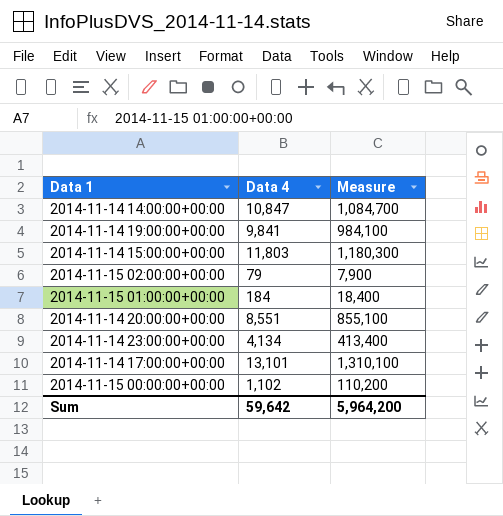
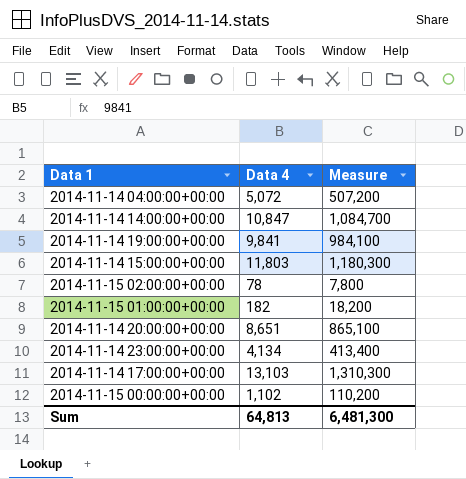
row 2014-11-14 04:00:00+00:00: none -> 5,072 | 507,200
2014-11-15 02:00:00+00:00 | Data 4: 79 -> 78
2014-11-15 02:00:00+00:00 | Measure: 7,900 -> 7,800
2014-11-15 01:00:00+00:00 | Data 4: 184 -> 182
2014-11-15 01:00:00+00:00 | Measure: 18,400 -> 18,200
2014-11-14 20:00:00+00:00 | Data 4: 8,551 -> 8,651
2014-11-14 20:00:00+00:00 | Measure: 855,100 -> 865,100
2014-11-14 17:00:00+00:00 | Data 4: 13,101 -> 13,103
2014-11-14 17:00:00+00:00 | Measure: 1,310,100 -> 1,310,300
Sum | Data 4: 59,642 -> 64,813
Sum | Measure: 5,964,200 -> 6,481,300

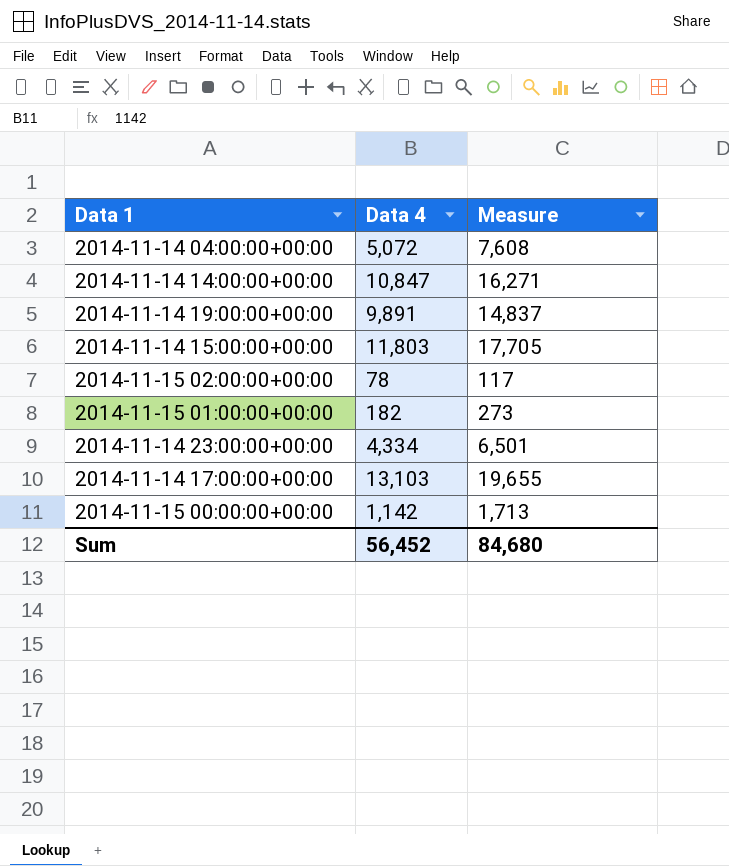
column Measure | formula: [Data 4] * 100 -> [Data 4] * 1.5
row 2014-11-14 20:00:00+00:00: 8,651 | 865,100 -> none
2014-11-14 19:00:00+00:00 | Data 4: 9,841 -> 9,891
2014-11-14 23:00:00+00:00 | Data 4: 4,134 -> 4,334
2014-11-15 00:00:00+00:00 | Data 4: 1,102 -> 1,142
Sum | Data 4: 64,813 -> 56,452
Sum | Measure: 6,481,300 -> 84,680

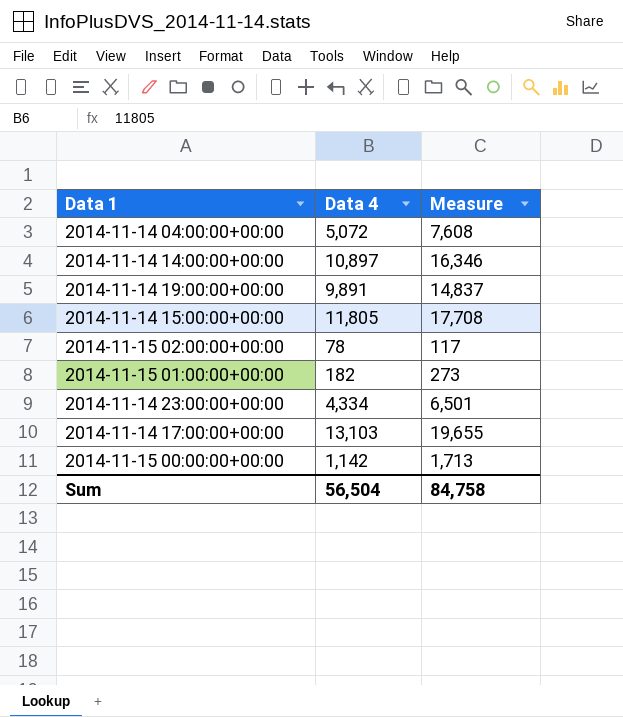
2014-11-14 14:00:00+00:00 | Data 4: 10,847 -> 10,897
2014-11-14 14:00:00+00:00 | Measure: 16,271 -> 16,346
2014-11-14 15:00:00+00:00 | Data 4: 11,803 -> 11,805
2014-11-14 15:00:00+00:00 | Measure: 17,705 -> 17,708
Sum | Data 4: 56,452 -> 56,504
Sum | Measure: 84,680 -> 84,758

